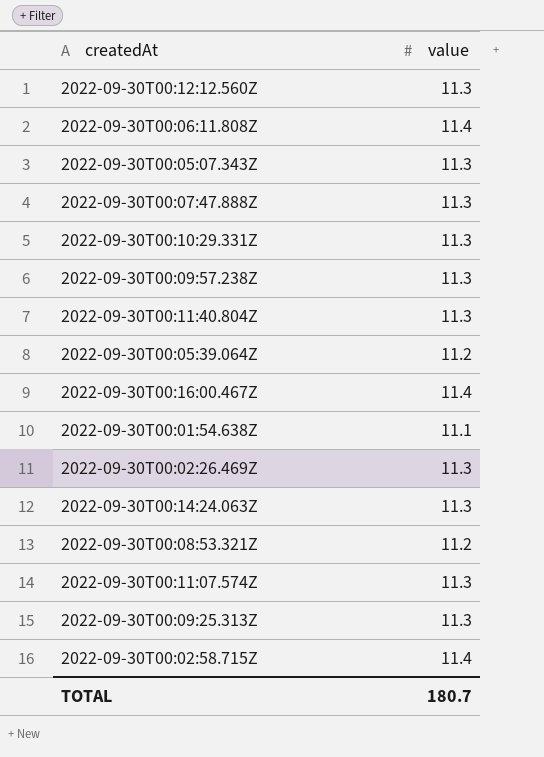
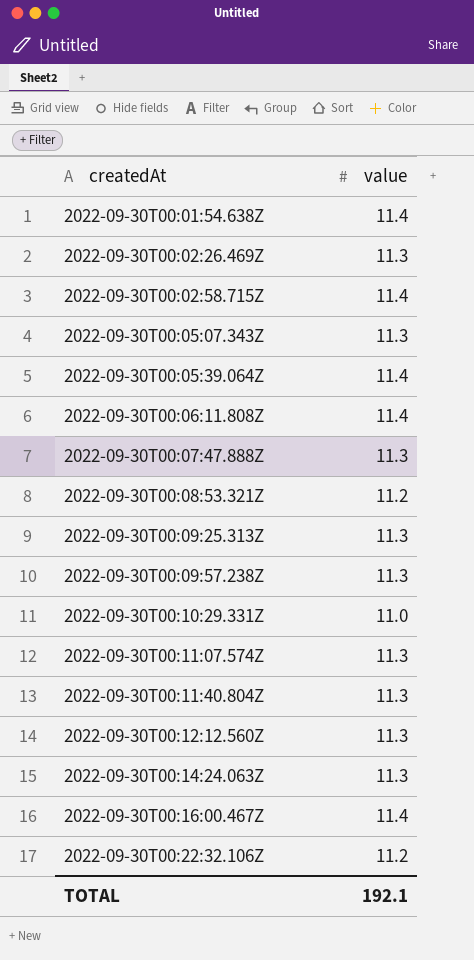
row order: none -> createdAt ascending
2022-09-30T00:01:54.638Z | value: 11.1 -> 11.4
2022-09-30T00:05:39.064Z | value: 11.2 -> 11.4
2022-09-30T00:10:29.331Z | value: 11.3 -> 11.0
row 2022-09-30T00:22:32.106Z: none -> 11.2
TOTAL | value: 180.7 -> 192.1

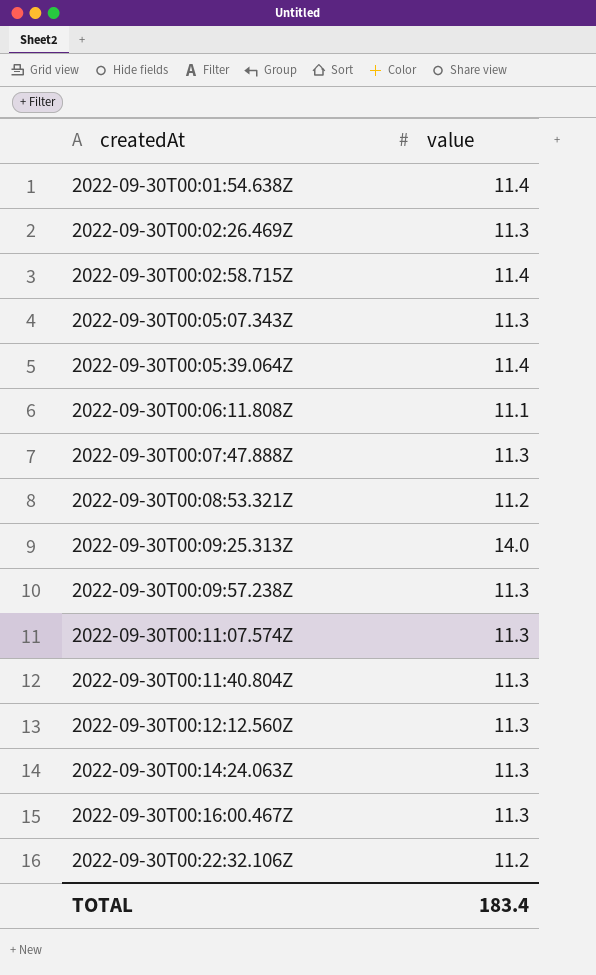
row 2022-09-30T00:10:29.331Z: 11.0 -> none
2022-09-30T00:06:11.808Z | value: 11.4 -> 11.1
2022-09-30T00:09:25.313Z | value: 11.3 -> 14.0
2022-09-30T00:16:00.467Z | value: 11.4 -> 11.3
TOTAL | value: 192.1 -> 183.4

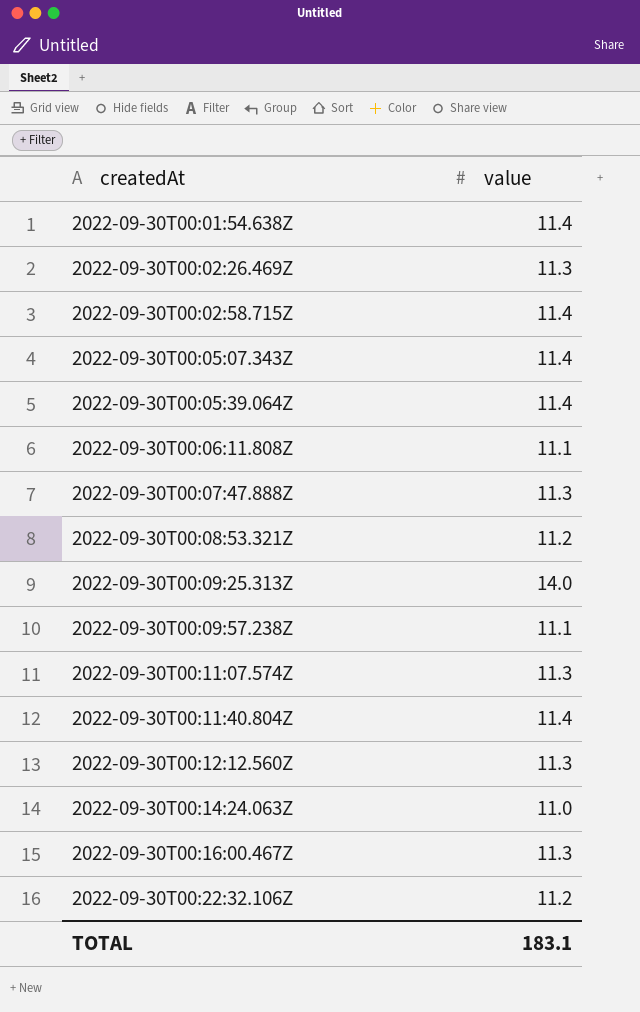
2022-09-30T00:05:07.343Z | value: 11.3 -> 11.4
2022-09-30T00:09:57.238Z | value: 11.3 -> 11.1
2022-09-30T00:11:40.804Z | value: 11.3 -> 11.4
2022-09-30T00:14:24.063Z | value: 11.3 -> 11.0
TOTAL | value: 183.4 -> 183.1

